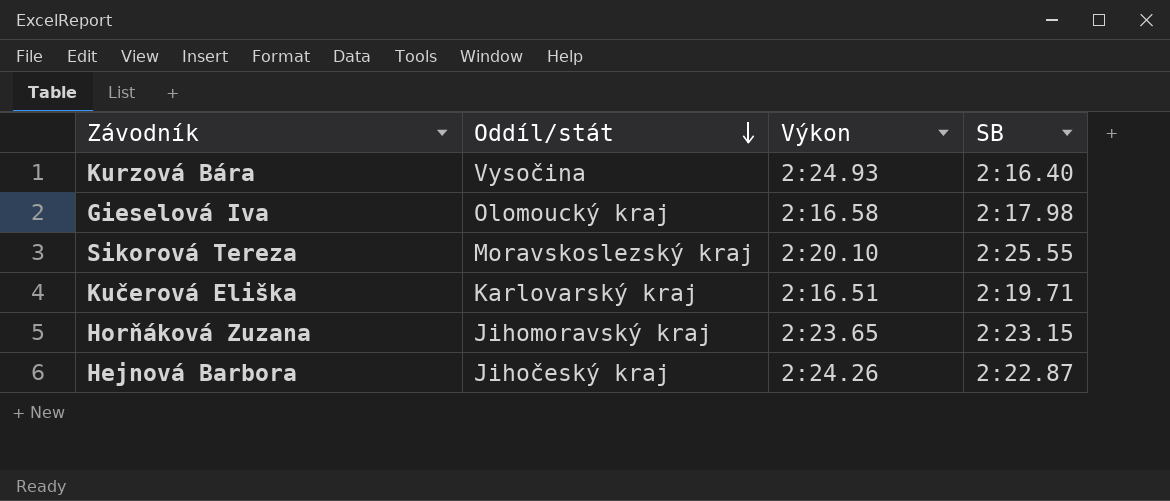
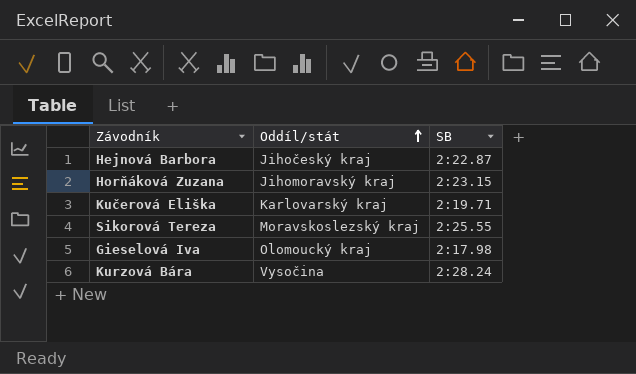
row order: Oddíl/stát descending -> Oddíl/stát ascending
column Výkon | position: 3 -> none
Kurzová Bára | SB: 2:16.40 -> 2:28.24

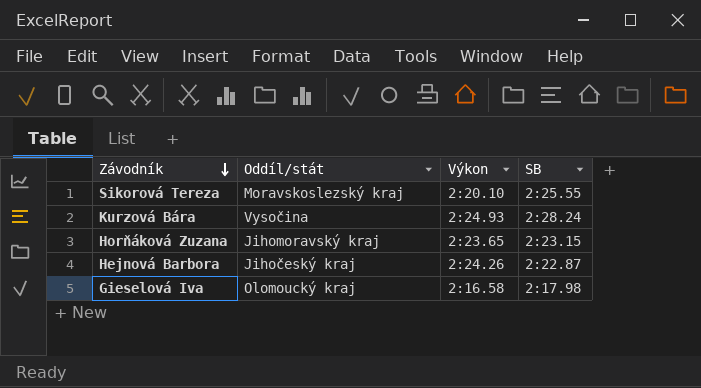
row order: Oddíl/stát ascending -> Závodník descending
column Výkon | position: none -> 3
row Kučerová Eliška: Karlovarský kraj | 2:19.71 -> none

